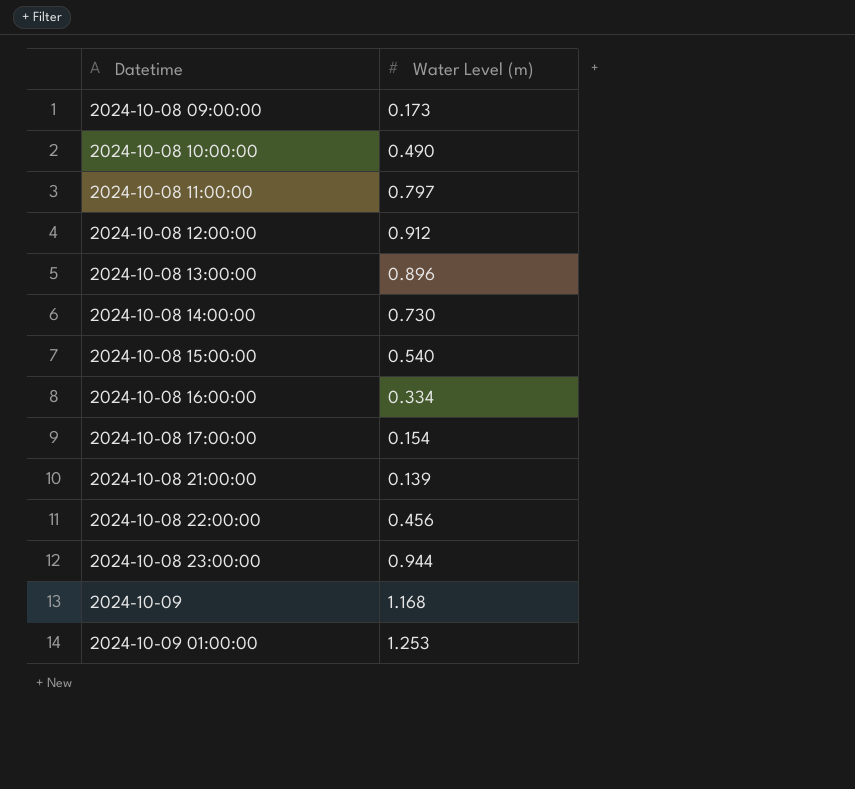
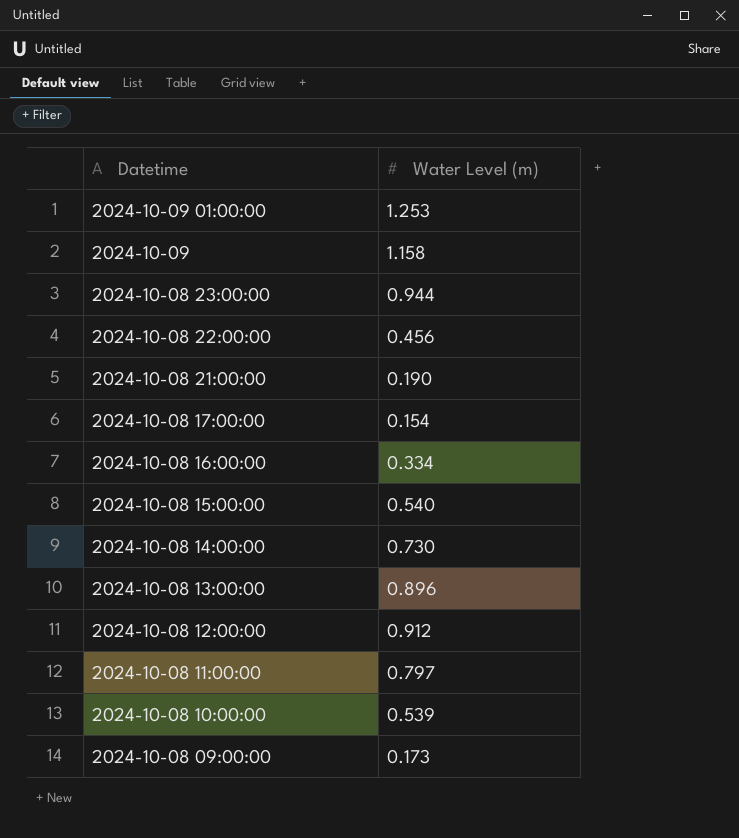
row order: Datetime ascending -> Datetime descending
2024-10-09 | Water Level (m): 1.168 -> 1.158
2024-10-08 21:00:00 | Water Level (m): 0.139 -> 0.190
2024-10-08 10:00:00 | Water Level (m): 0.490 -> 0.539

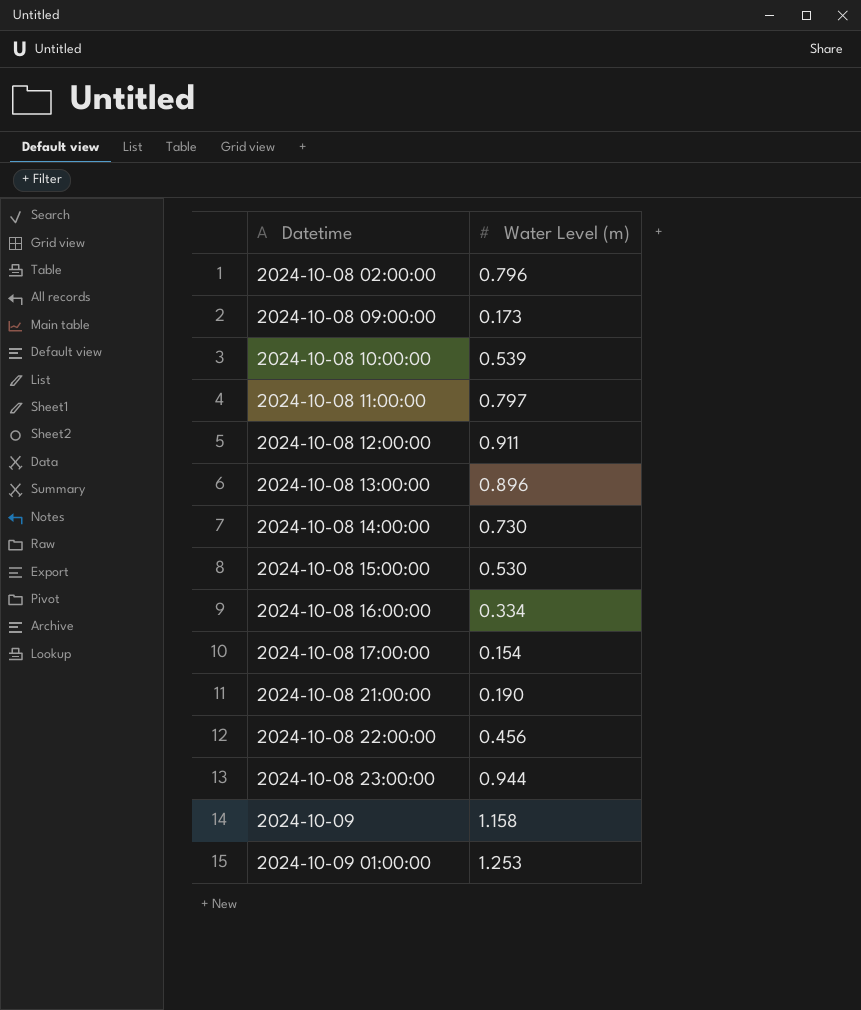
row order: Datetime descending -> Datetime ascending
row 2024-10-08 02:00:00: none -> 0.796
2024-10-08 12:00:00 | Water Level (m): 0.912 -> 0.911
2024-10-08 15:00:00 | Water Level (m): 0.540 -> 0.530

